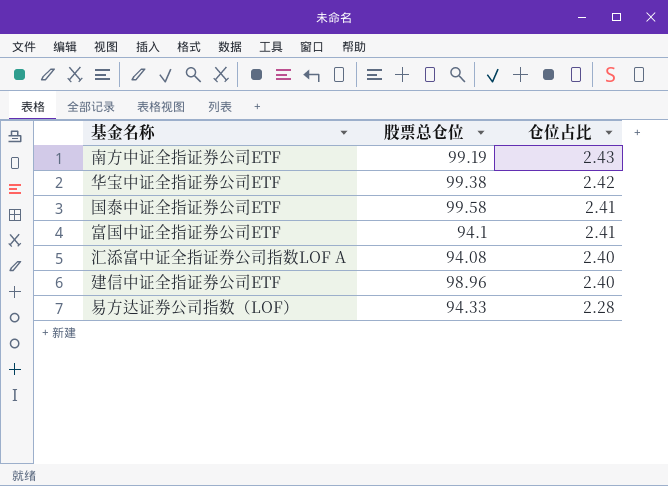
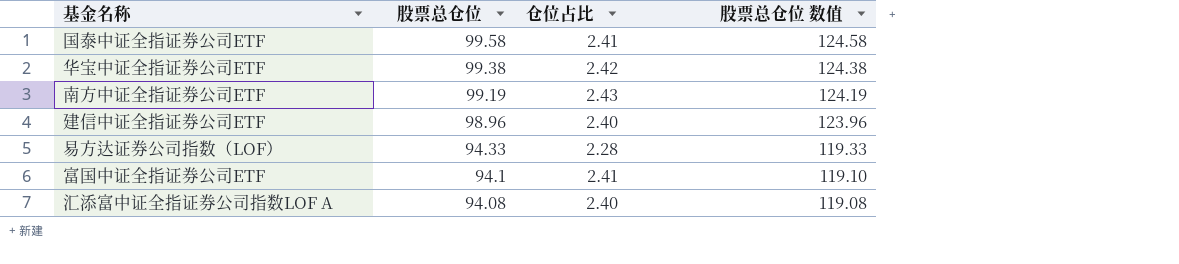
row order: 仓位占比 descending -> 股票总仓位 descending
column 股票总仓位 数值 | formula: none -> [股票总仓位] + 25

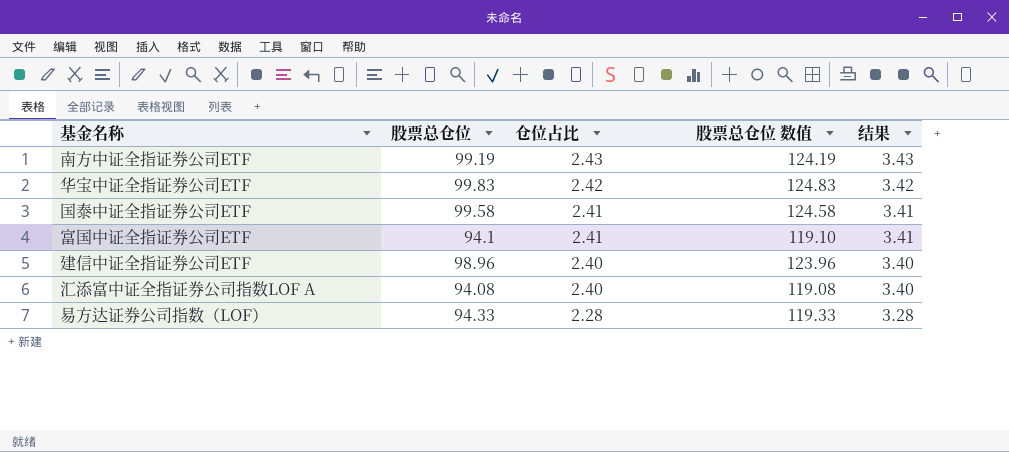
row order: 股票总仓位 descending -> 仓位占比 descending
column 结果 | formula: none -> [仓位占比] + 1
华宝中证全指证券公司ETF | 股票总仓位: 99.38 -> 99.83
华宝中证全指证券公司ETF | 股票总仓位 数值: 124.38 -> 124.83

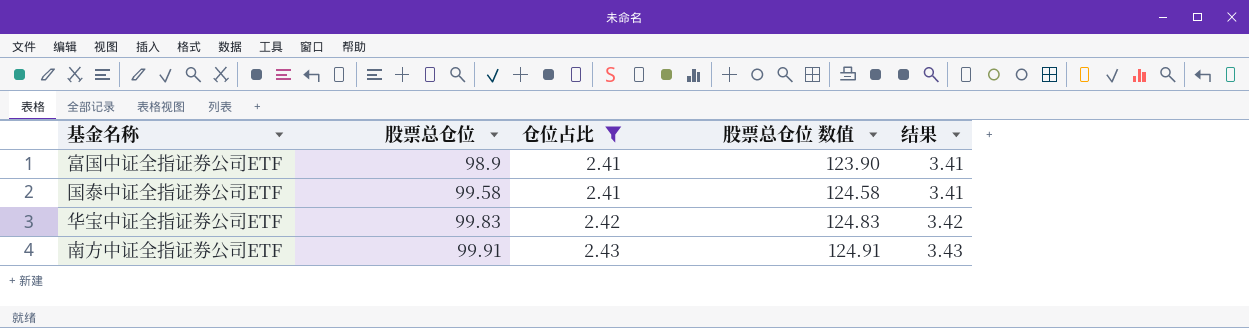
filter: none -> 仓位占比 >= 2.41
row order: 仓位占比 descending -> 股票总仓位 ascending
富国中证全指证券公司ETF | 股票总仓位: 94.1 -> 98.9
富国中证全指证券公司ETF | 股票总仓位 数值: 119.10 -> 123.90
南方中证全指证券公司ETF | 股票总仓位: 99.19 -> 99.91
南方中证全指证券公司ETF | 股票总仓位 数值: 124.19 -> 124.91

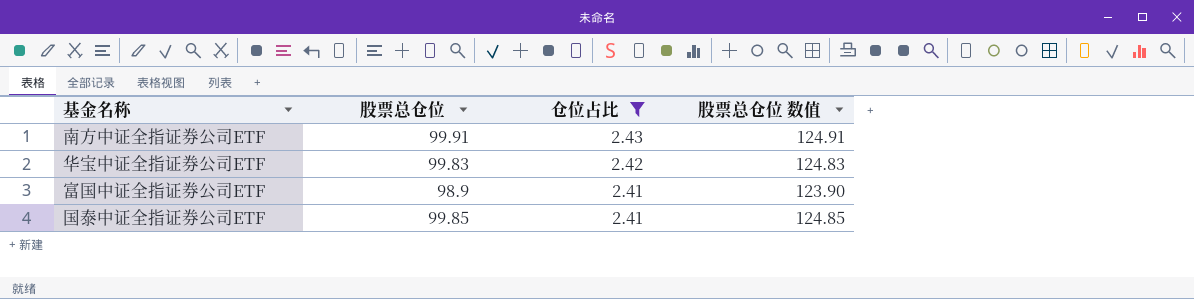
row order: 股票总仓位 ascending -> 仓位占比 descending
column 结果 | formula: [仓位占比] + 1 -> none
国泰中证全指证券公司ETF | 股票总仓位: 99.58 -> 99.85
国泰中证全指证券公司ETF | 股票总仓位 数值: 124.58 -> 124.85

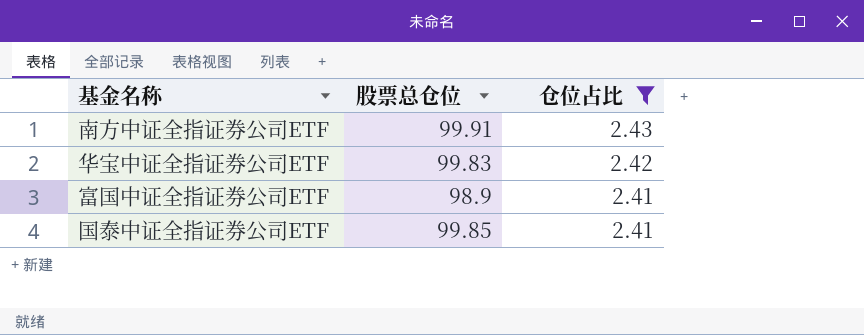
column 股票总仓位 数值 | formula: [股票总仓位] + 25 -> none

